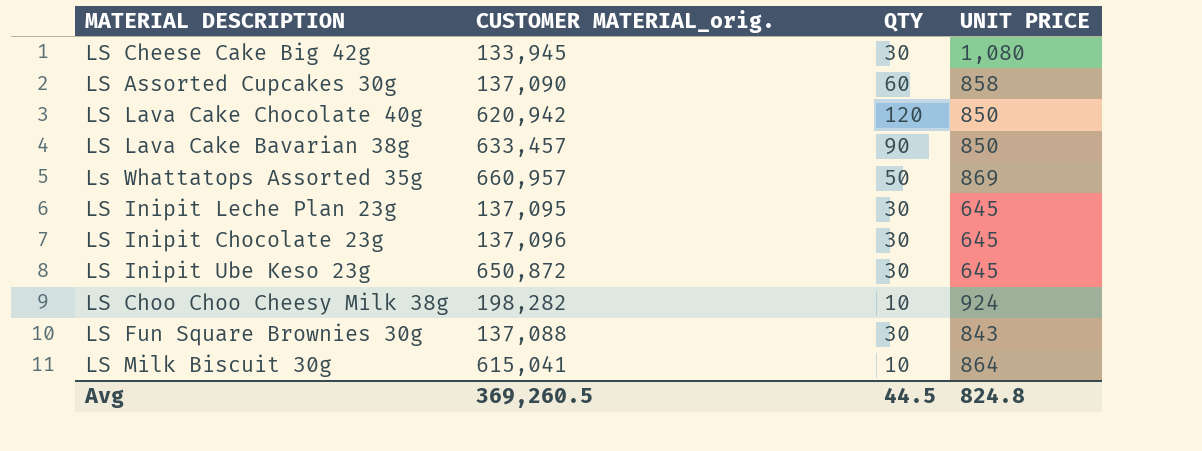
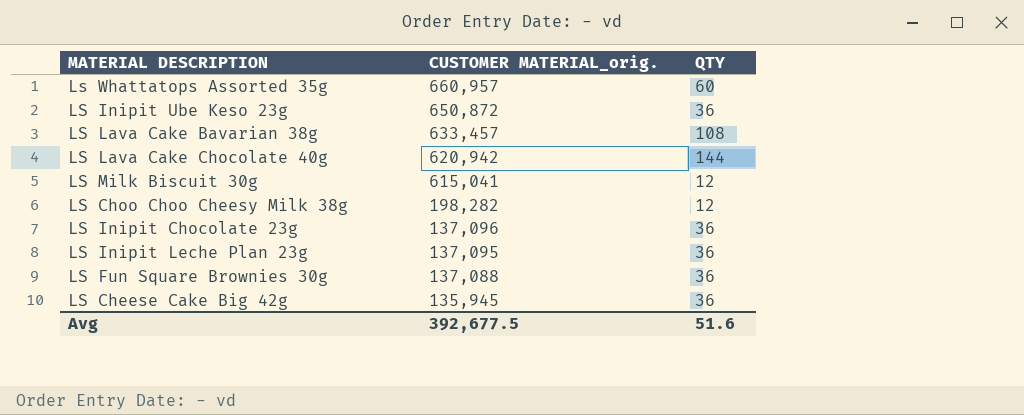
row order: none -> CUSTOMER MATERIAL_orig. descending
column UNIT PRICE | position: 4 -> none
row LS Assorted Cupcakes 30g: 137,090 | 60 | 858 -> none
Ls Whattatops Assorted 35g | QTY: 50 -> 60
LS Inipit Ube Keso 23g | QTY: 30 -> 36
LS Lava Cake Bavarian 38g | QTY: 90 -> 108
LS Lava Cake Chocolate 40g | QTY: 120 -> 144
LS Milk Biscuit 30g | QTY: 10 -> 12
LS Choo Choo Cheesy Milk 38g | QTY: 10 -> 12
LS Inipit Chocolate 23g | QTY: 30 -> 36
LS Inipit Leche Plan 23g | QTY: 30 -> 36
LS Fun Square Brownies 30g | QTY: 30 -> 36
LS Cheese Cake Big 42g | CUSTOMER MATERIAL_orig.: 133,945 -> 135,945
LS Cheese Cake Big 42g | QTY: 30 -> 36
Avg | CUSTOMER MATERIAL_orig.: 369,260.5 -> 392,677.5
Avg | QTY: 44.5 -> 51.6

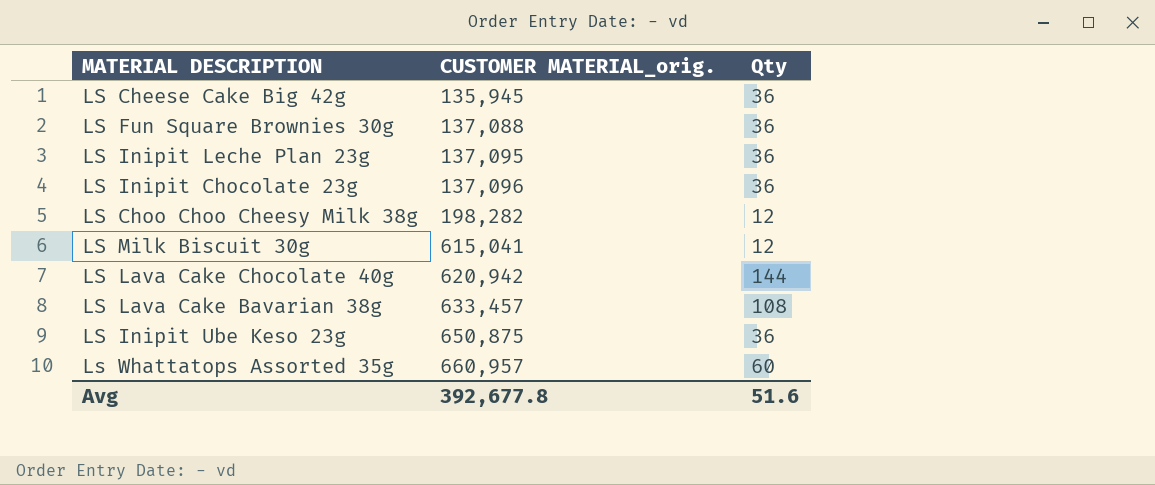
row order: CUSTOMER MATERIAL_orig. descending -> CUSTOMER MATERIAL_orig. ascending
column name: QTY -> Qty
LS Inipit Ube Keso 23g | CUSTOMER MATERIAL_orig.: 650,872 -> 650,875
Avg | CUSTOMER MATERIAL_orig.: 392,677.5 -> 392,677.8

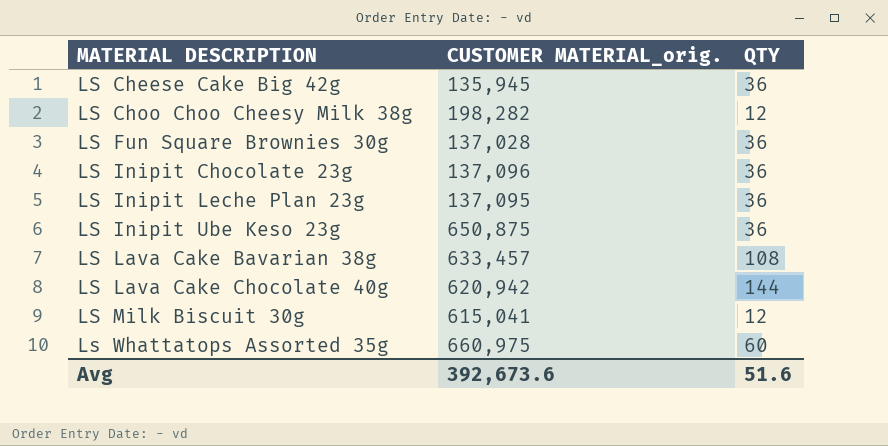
row order: CUSTOMER MATERIAL_orig. ascending -> MATERIAL DESCRIPTION ascending
column name: Qty -> QTY
LS Fun Square Brownies 30g | CUSTOMER MATERIAL_orig.: 137,088 -> 137,028
Ls Whattatops Assorted 35g | CUSTOMER MATERIAL_orig.: 660,957 -> 660,975
Avg | CUSTOMER MATERIAL_orig.: 392,677.8 -> 392,673.6

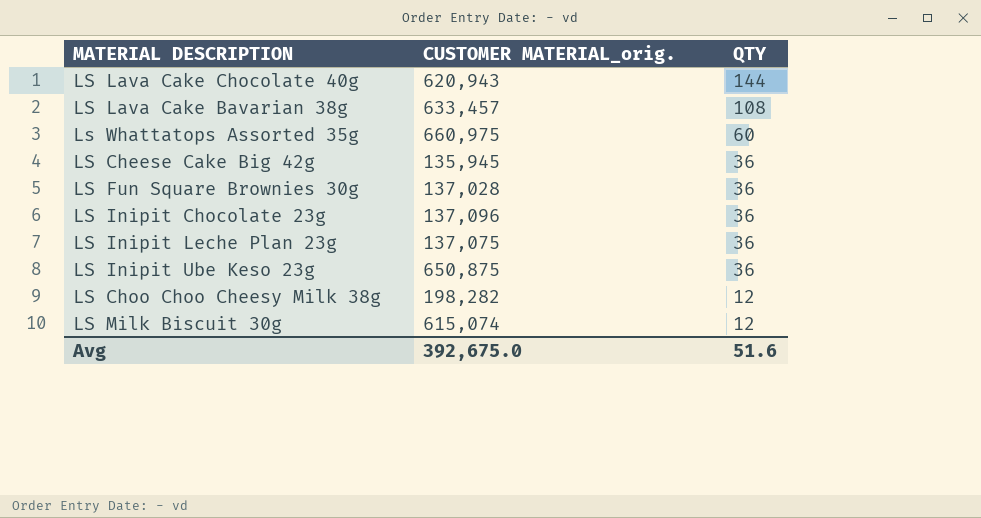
row order: MATERIAL DESCRIPTION ascending -> QTY descending
LS Lava Cake Chocolate 40g | CUSTOMER MATERIAL_orig.: 620,942 -> 620,943
LS Inipit Leche Plan 23g | CUSTOMER MATERIAL_orig.: 137,095 -> 137,075
LS Milk Biscuit 30g | CUSTOMER MATERIAL_orig.: 615,041 -> 615,074
Avg | CUSTOMER MATERIAL_orig.: 392,673.6 -> 392,675.0

